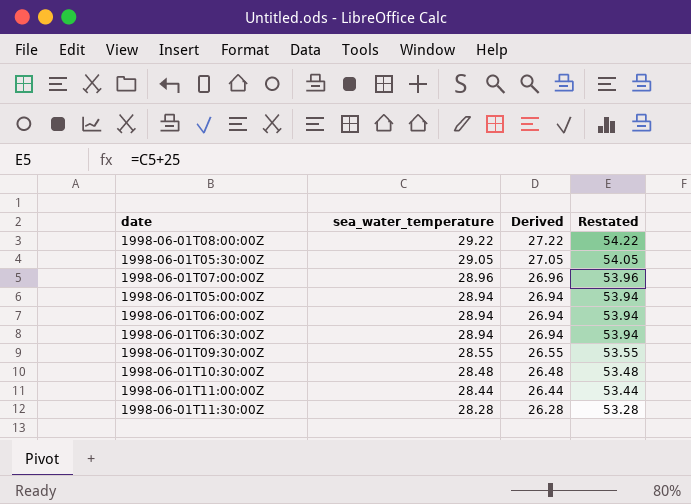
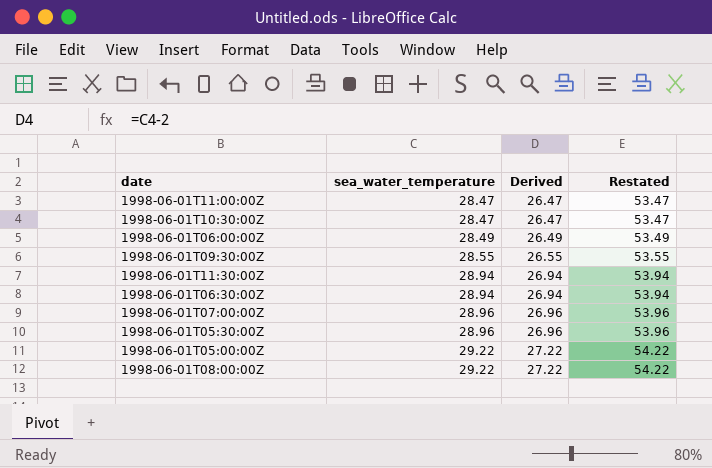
row order: sea_water_temperature descending -> sea_water_temperature ascending
1998-06-01T11:00:00Z | sea_water_temperature: 28.44 -> 28.47
1998-06-01T11:00:00Z | Derived: 26.44 -> 26.47
1998-06-01T11:00:00Z | Restated: 53.44 -> 53.47
1998-06-01T10:30:00Z | sea_water_temperature: 28.48 -> 28.47
1998-06-01T10:30:00Z | Derived: 26.48 -> 26.47
1998-06-01T10:30:00Z | Restated: 53.48 -> 53.47
1998-06-01T06:00:00Z | sea_water_temperature: 28.94 -> 28.49
1998-06-01T06:00:00Z | Derived: 26.94 -> 26.49
1998-06-01T06:00:00Z | Restated: 53.94 -> 53.49
1998-06-01T11:30:00Z | sea_water_temperature: 28.28 -> 28.94
1998-06-01T11:30:00Z | Derived: 26.28 -> 26.94
1998-06-01T11:30:00Z | Restated: 53.28 -> 53.94
1998-06-01T05:30:00Z | sea_water_temperature: 29.05 -> 28.96
1998-06-01T05:30:00Z | Derived: 27.05 -> 26.96
1998-06-01T05:30:00Z | Restated: 54.05 -> 53.96
1998-06-01T05:00:00Z | sea_water_temperature: 28.94 -> 29.22
1998-06-01T05:00:00Z | Derived: 26.94 -> 27.22
1998-06-01T05:00:00Z | Restated: 53.94 -> 54.22

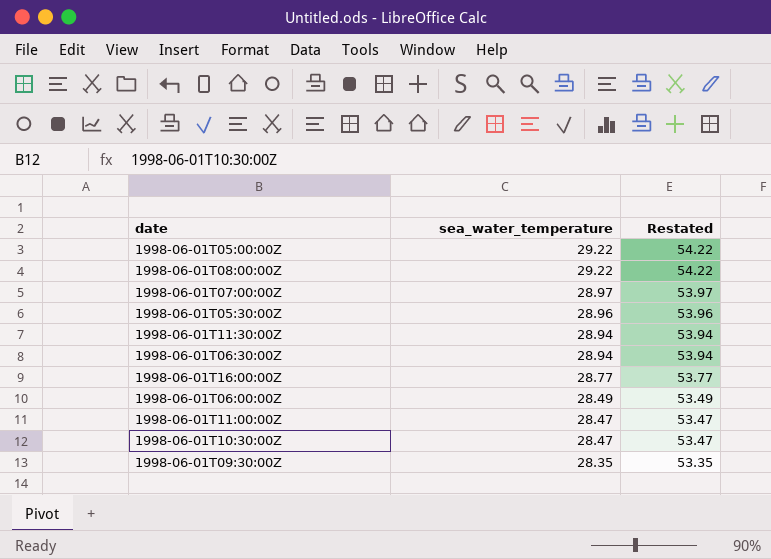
row order: sea_water_temperature ascending -> sea_water_temperature descending
column Derived | formula: [sea_water_temperature] - 2 -> none
1998-06-01T07:00:00Z | sea_water_temperature: 28.96 -> 28.97
1998-06-01T07:00:00Z | Restated: 53.96 -> 53.97
row 1998-06-01T16:00:00Z: none -> 28.77 | 53.77
1998-06-01T09:30:00Z | sea_water_temperature: 28.55 -> 28.35
1998-06-01T09:30:00Z | Restated: 53.55 -> 53.35

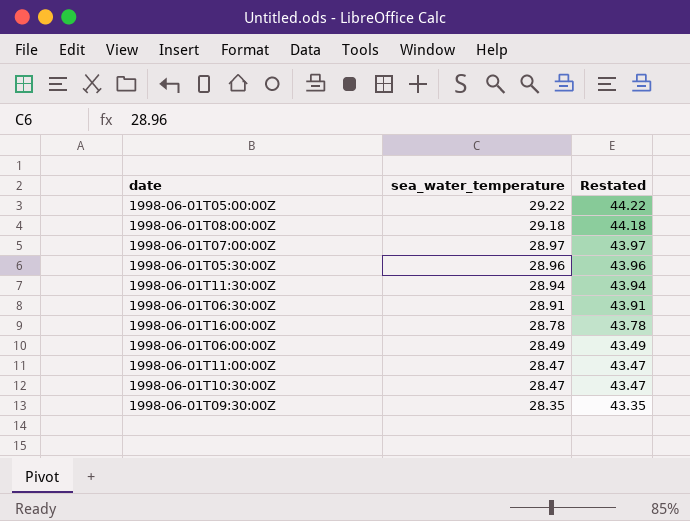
column Restated | formula: [sea_water_temperature] + 25 -> [sea_water_temperature] + 15
1998-06-01T08:00:00Z | sea_water_temperature: 29.22 -> 29.18
1998-06-01T06:30:00Z | sea_water_temperature: 28.94 -> 28.91
1998-06-01T16:00:00Z | sea_water_temperature: 28.77 -> 28.78

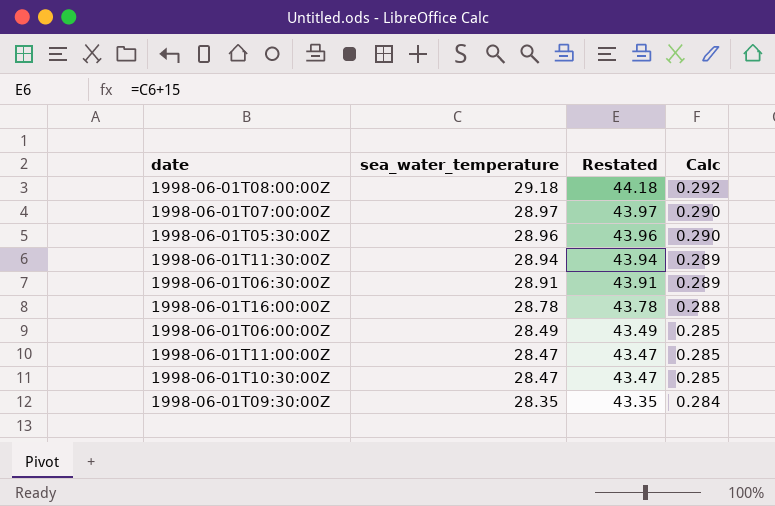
column Calc | formula: none -> [sea_water_temperature] * 0.01
row 1998-06-01T05:00:00Z: 29.22 | 44.22 -> none

